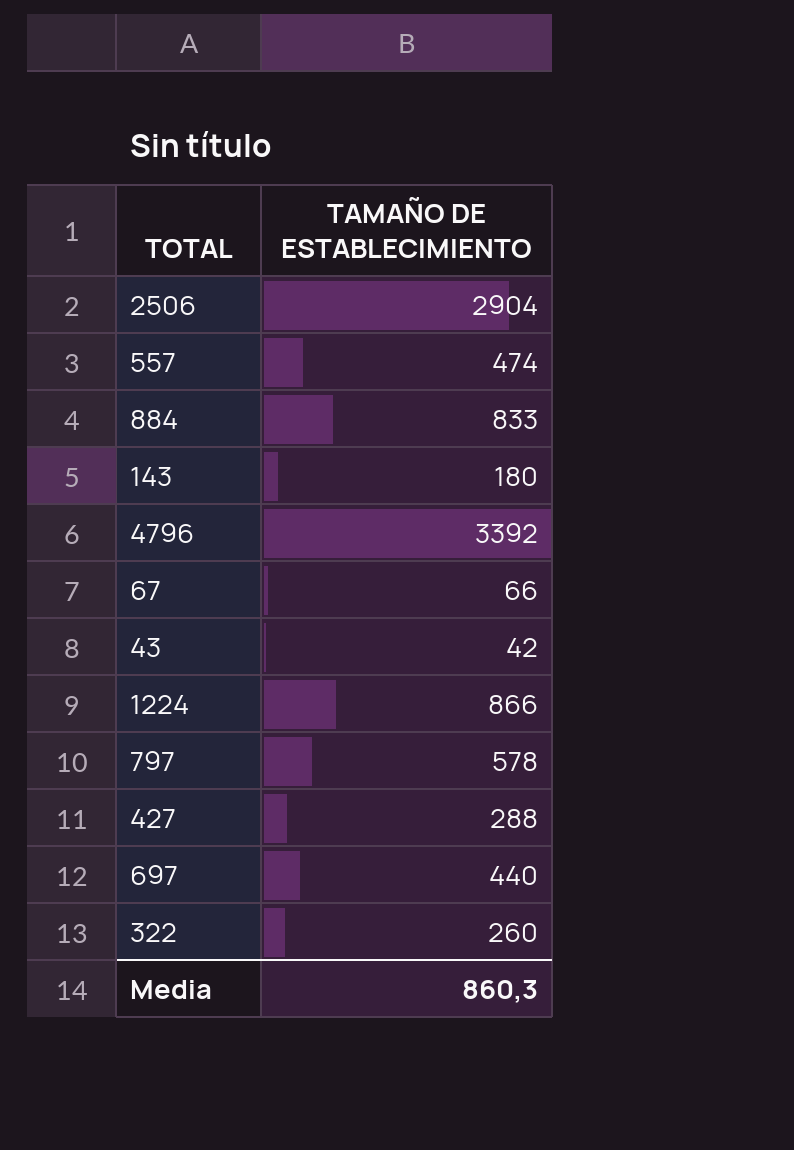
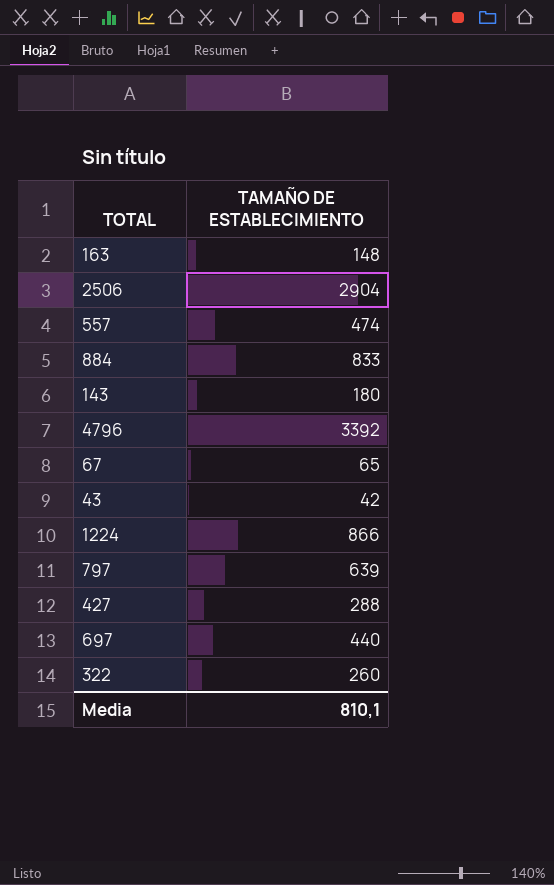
row 163: none -> 148
67 | TAMAÑO DE ESTABLECIMIENTO: 66 -> 65
797 | TAMAÑO DE ESTABLECIMIENTO: 578 -> 639
Media | TAMAÑO DE ESTABLECIMIENTO: 860,3 -> 810,1

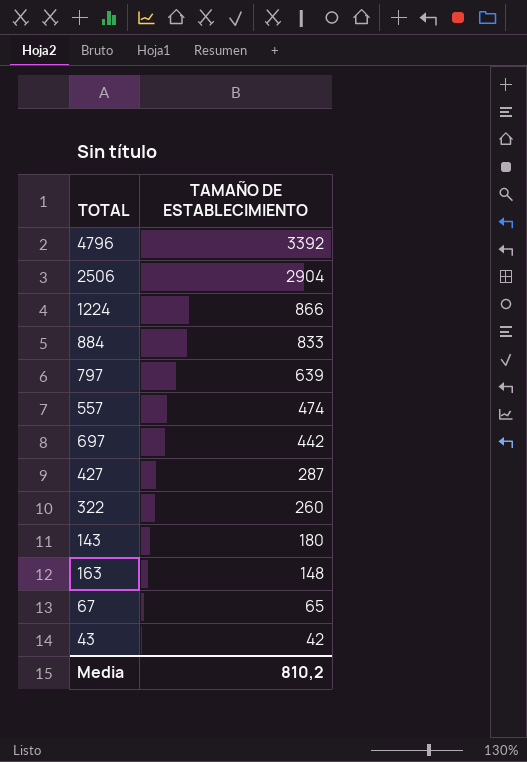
row order: none -> TAMAÑO DE ESTABLECIMIENTO descending
697 | TAMAÑO DE ESTABLECIMIENTO: 440 -> 442
427 | TAMAÑO DE ESTABLECIMIENTO: 288 -> 287
Media | TAMAÑO DE ESTABLECIMIENTO: 810,1 -> 810,2

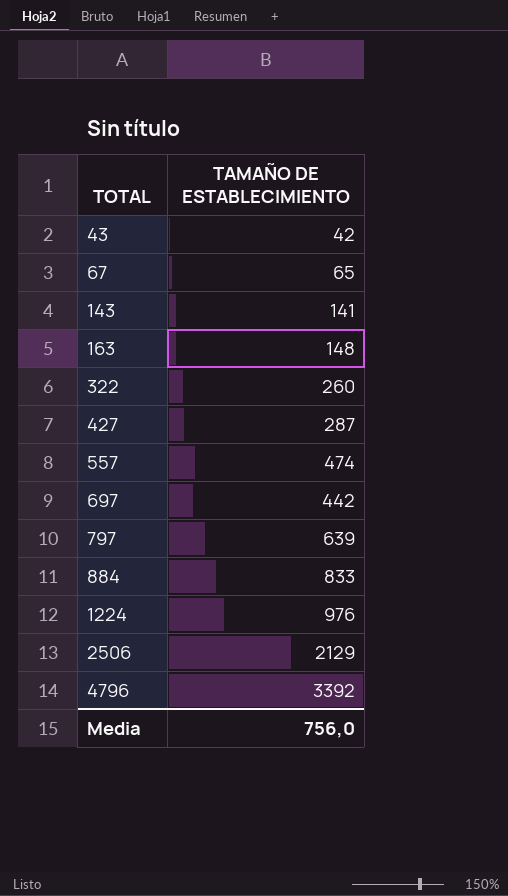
row order: TAMAÑO DE ESTABLECIMIENTO descending -> TOTAL ascending
143 | TAMAÑO DE ESTABLECIMIENTO: 180 -> 141
1224 | TAMAÑO DE ESTABLECIMIENTO: 866 -> 976
2506 | TAMAÑO DE ESTABLECIMIENTO: 2904 -> 2129
Media | TAMAÑO DE ESTABLECIMIENTO: 810,2 -> 756,0

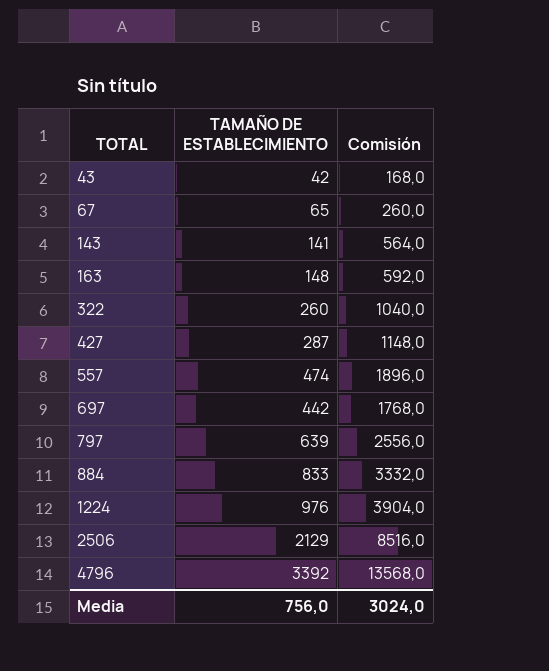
column Comisión | formula: none -> [TAMAÑO DE ESTABLECIMIENTO] * 4

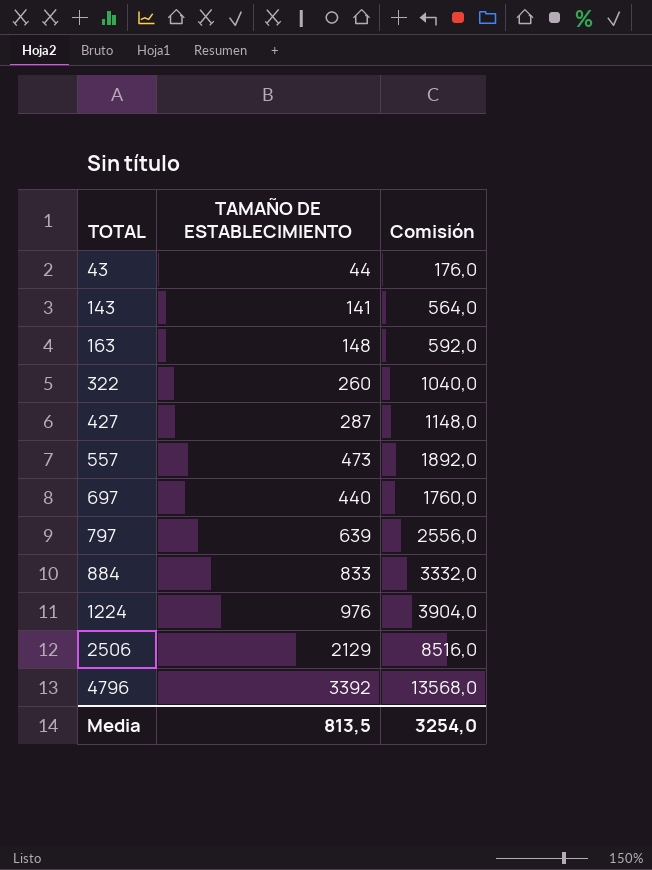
row 67: 65 | 260,0 -> none
43 | TAMAÑO DE ESTABLECIMIENTO: 42 -> 44
43 | Comisión: 168,0 -> 176,0
557 | TAMAÑO DE ESTABLECIMIENTO: 474 -> 473
557 | Comisión: 1896,0 -> 1892,0
697 | TAMAÑO DE ESTABLECIMIENTO: 442 -> 440
697 | Comisión: 1768,0 -> 1760,0
Media | TAMAÑO DE ESTABLECIMIENTO: 756,0 -> 813,5
Media | Comisión: 3024,0 -> 3254,0

